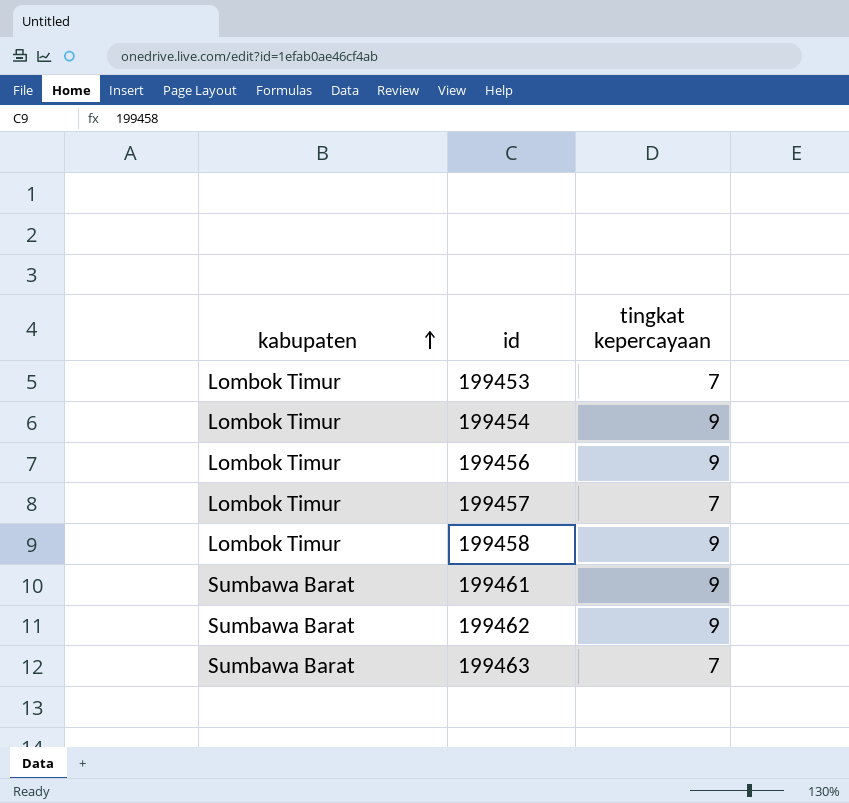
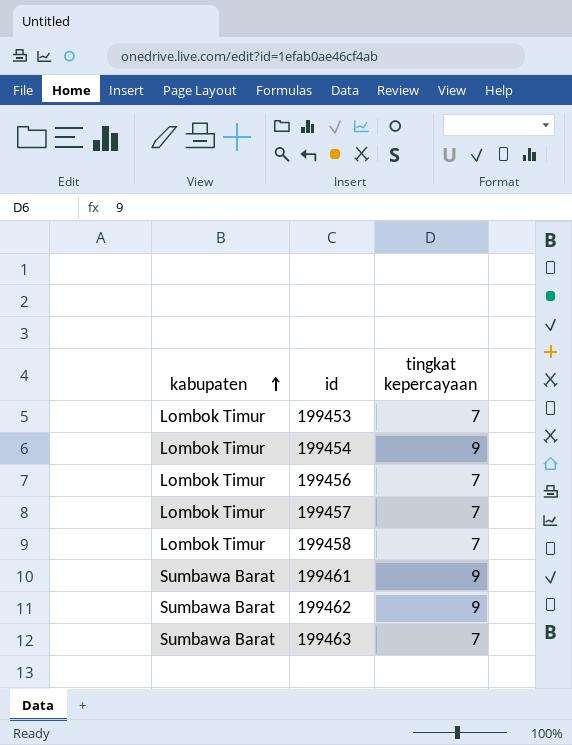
199456 | tingkat kepercayaan: 9 -> 7
199458 | tingkat kepercayaan: 9 -> 7

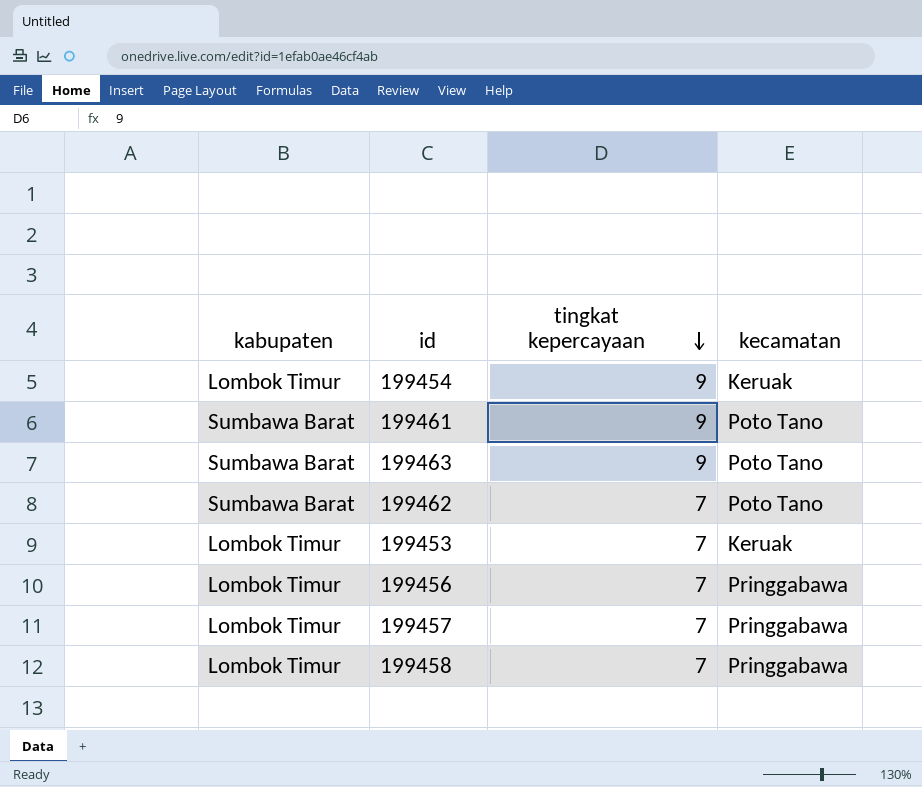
row order: kabupaten ascending -> tingkat kepercayaan descending
column kecamatan | position: none -> 4
199463 | tingkat kepercayaan: 7 -> 9
199462 | tingkat kepercayaan: 9 -> 7

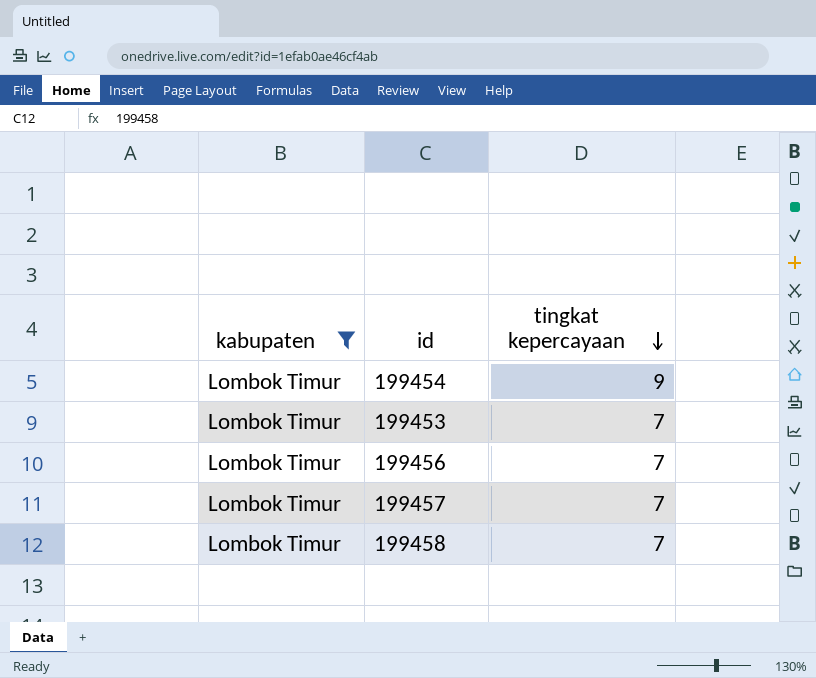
filter: none -> kabupaten = Lombok Timur
column kecamatan | position: 4 -> none

